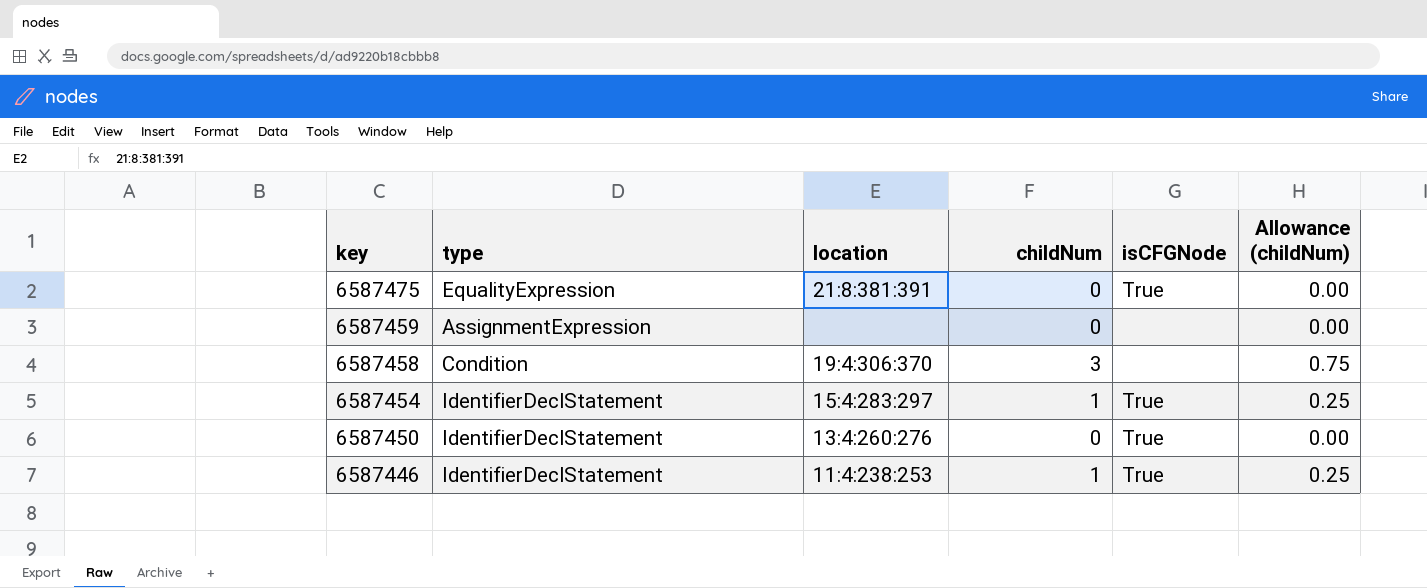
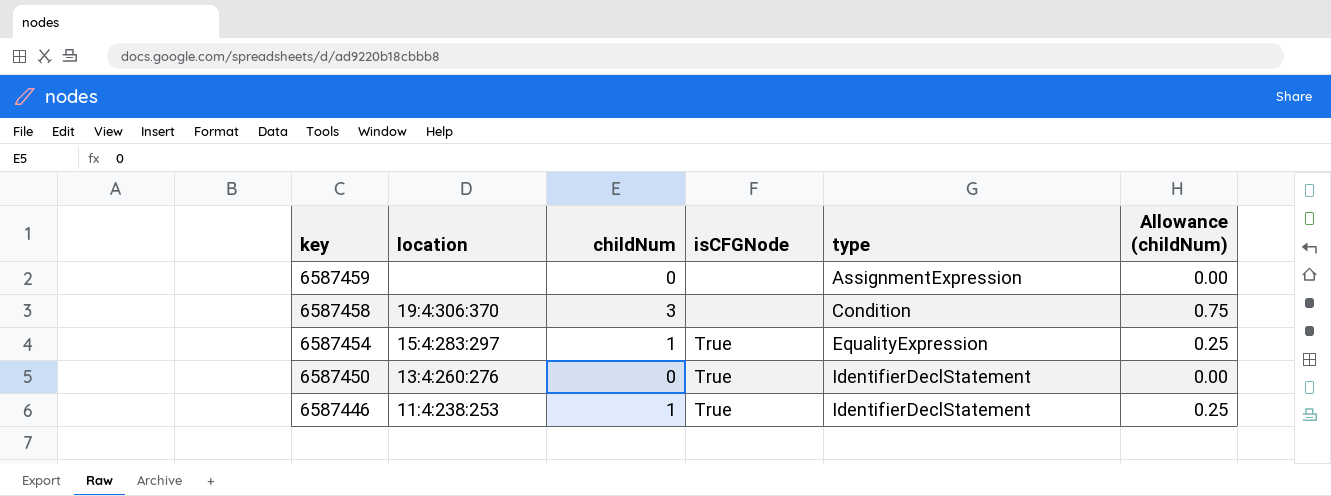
column type | position: 2 -> 5
row 6587475: EqualityExpression | 21:8:381:391 | 0 | True | 0.00 -> none
6587454 | type: IdentifierDeclStatement -> EqualityExpression

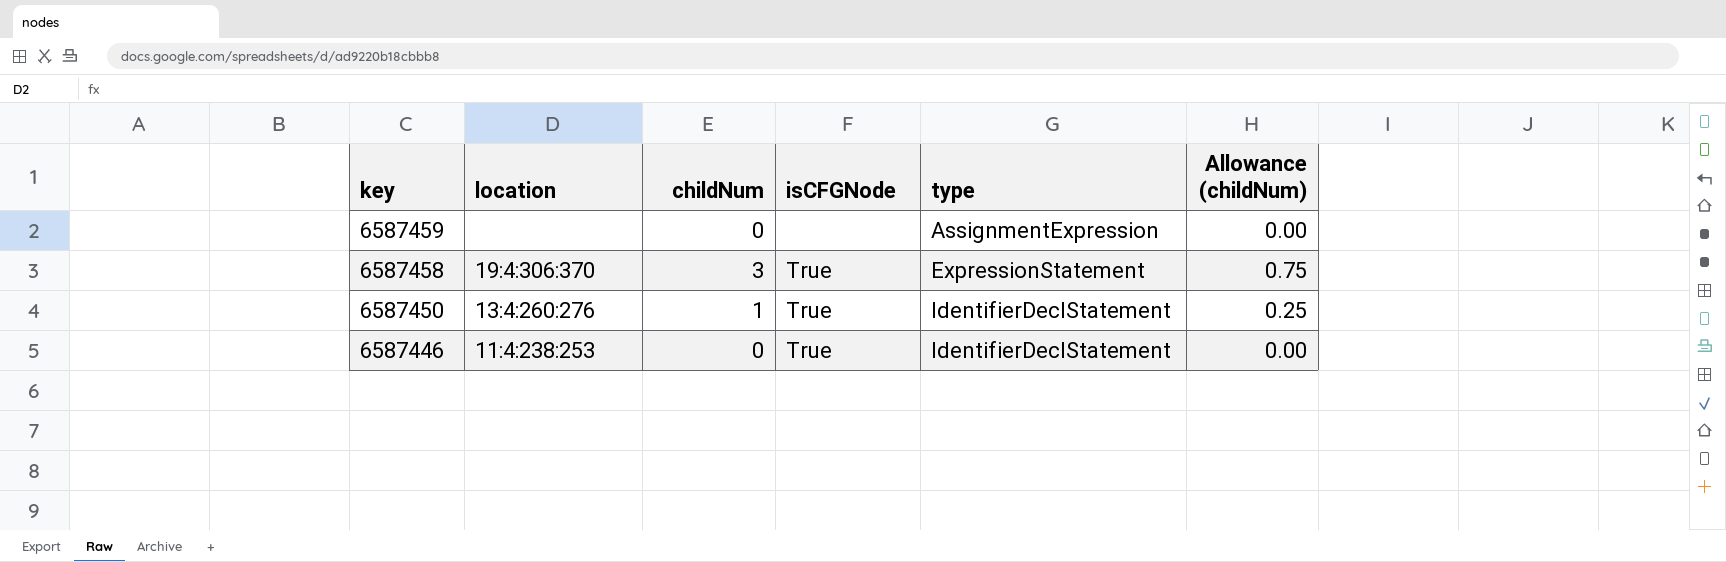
row 6587454: 15:4:283:297 | 1 | True | EqualityExpression | 0.25 -> none
6587458 | isCFGNode: none -> True
6587458 | type: Condition -> ExpressionStatement
6587450 | childNum: 0 -> 1
6587450 | Allowance (childNum): 0.00 -> 0.25
6587446 | childNum: 1 -> 0
6587446 | Allowance (childNum): 0.25 -> 0.00

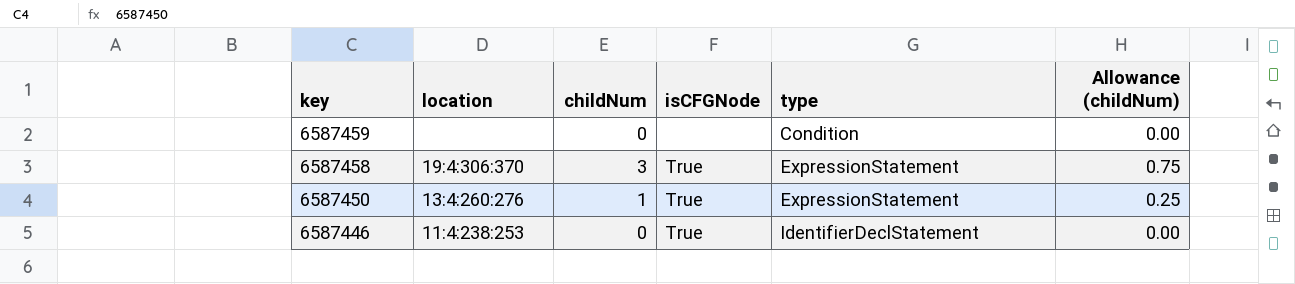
6587459 | type: AssignmentExpression -> Condition
6587450 | type: IdentifierDeclStatement -> ExpressionStatement

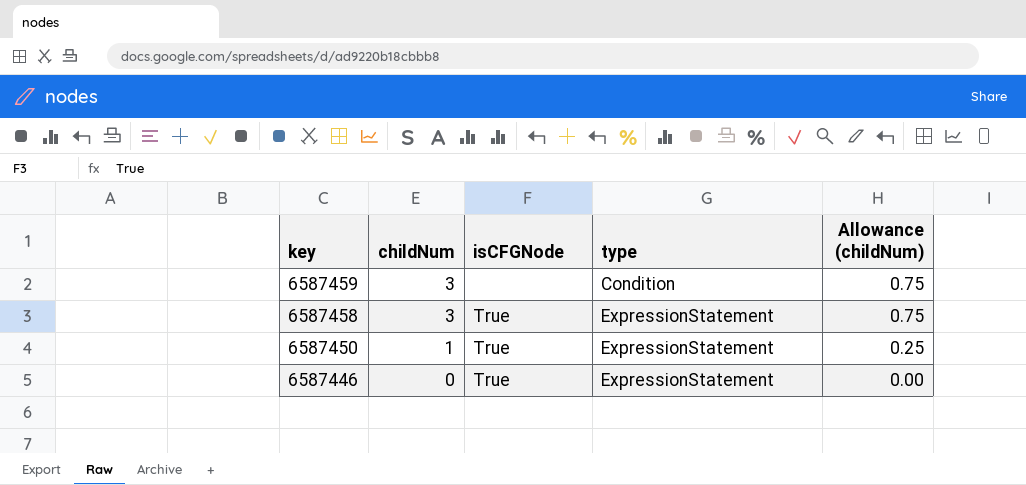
column location | position: 2 -> none
6587459 | childNum: 0 -> 3
6587459 | Allowance (childNum): 0.00 -> 0.75
6587446 | type: IdentifierDeclStatement -> ExpressionStatement

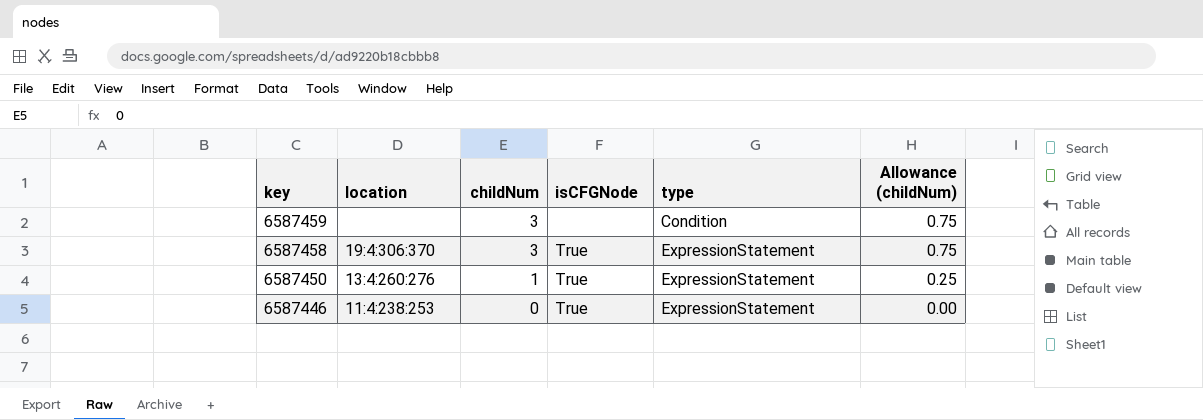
column location | position: none -> 2

